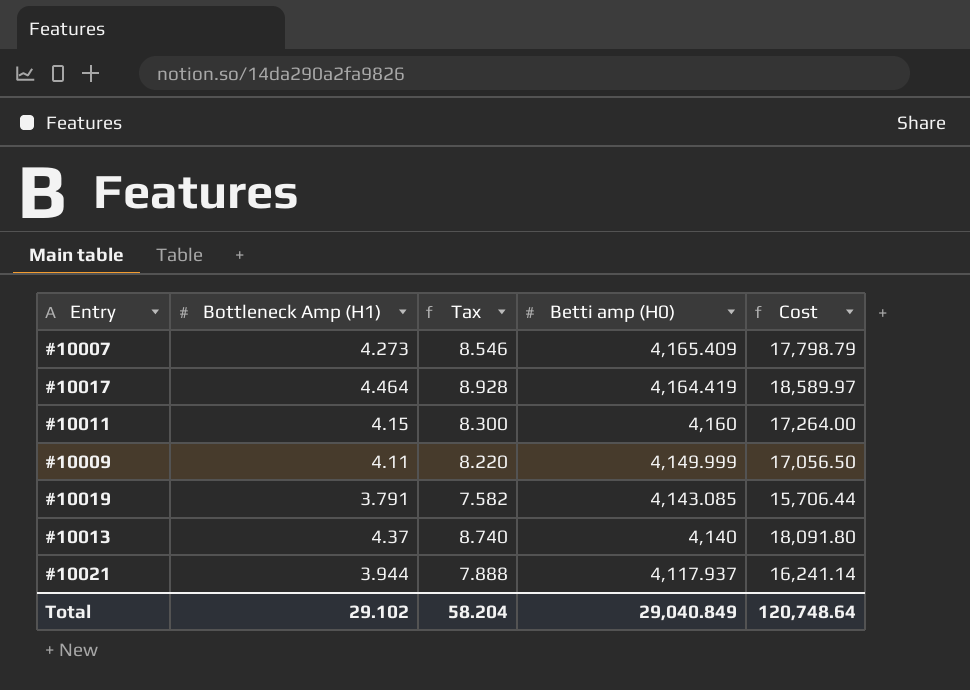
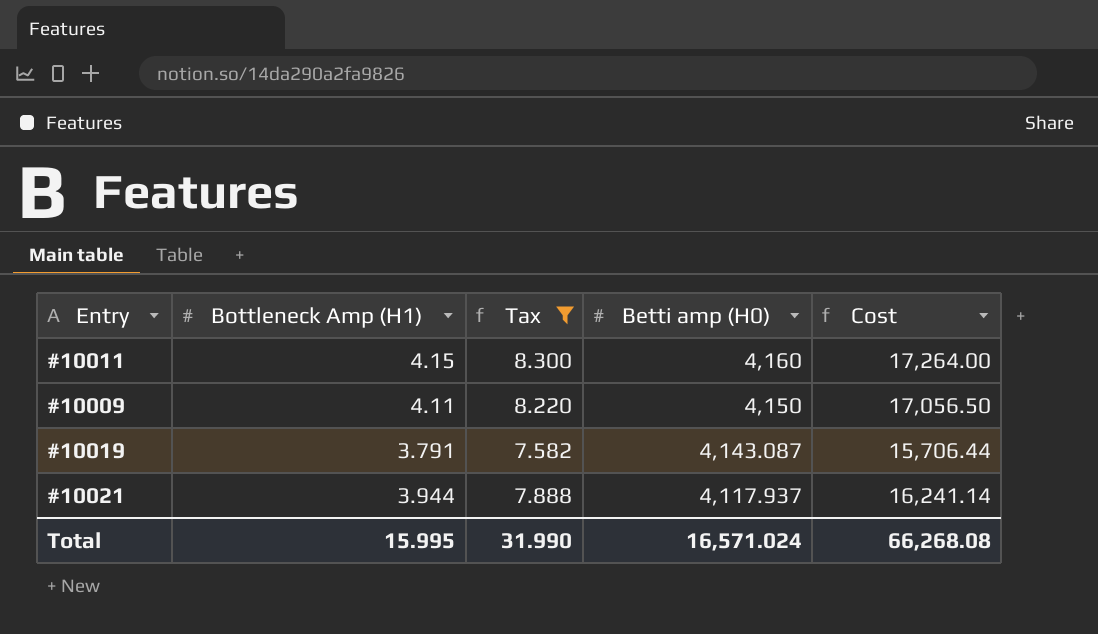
filter: none -> Tax <= 8.300
#10009 | Betti amp (H0): 4,149.999 -> 4,150
#10019 | Betti amp (H0): 4,143.085 -> 4,143.087
Total | Bottleneck Amp (H1): 29.102 -> 15.995
Total | Tax: 58.204 -> 31.990
Total | Betti amp (H0): 29,040.849 -> 16,571.024
Total | Cost: 120,748.64 -> 66,268.08

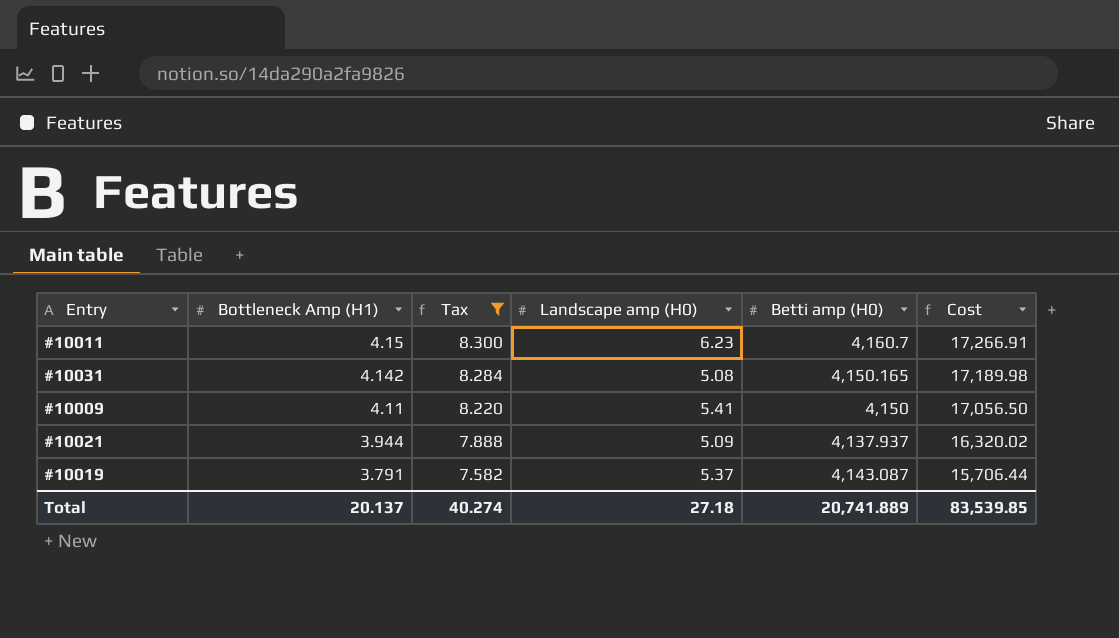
row order: Betti amp (H0) descending -> Bottleneck Amp (H1) descending
column Landscape amp (H0) | position: none -> 4
#10011 | Betti amp (H0): 4,160 -> 4,160.7
#10011 | Cost: 17,264.00 -> 17,266.91
row #10031: none -> 4.142 | 8.284 | 5.08 | 4,150.165 | 17,189.98
#10021 | Betti amp (H0): 4,117.937 -> 4,137.937
#10021 | Cost: 16,241.14 -> 16,320.02
Total | Bottleneck Amp (H1): 15.995 -> 20.137
Total | Tax: 31.990 -> 40.274
Total | Betti amp (H0): 16,571.024 -> 20,741.889
Total | Cost: 66,268.08 -> 83,539.85

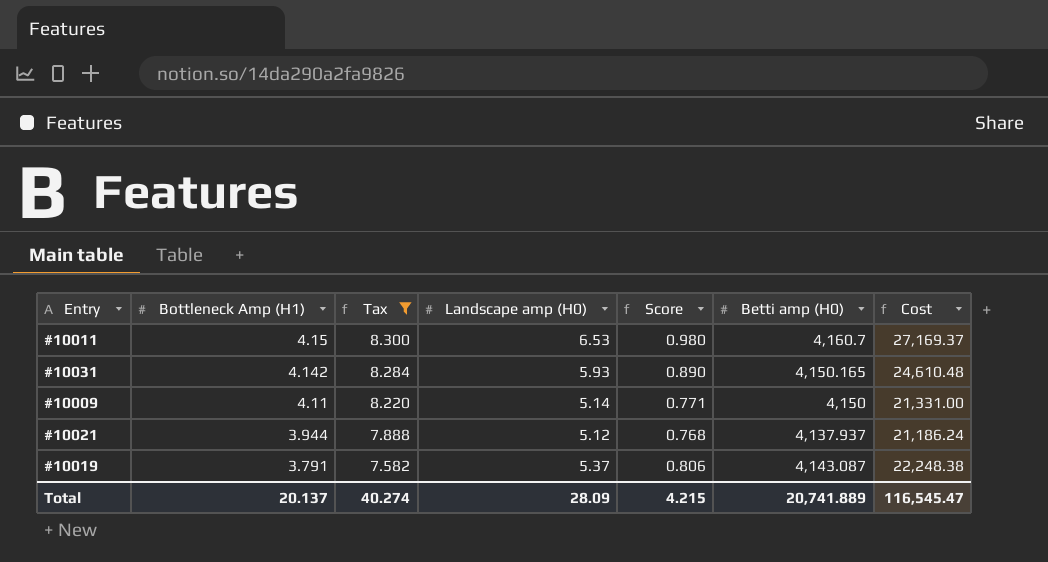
column Score | formula: none -> [Landscape amp (H0)] * 0.15
column Cost | formula: [Bottleneck Amp (H1)] * [Betti amp (H0)] -> [Landscape amp (H0)] * [Betti amp (H0)]
#10011 | Landscape amp (H0): 6.23 -> 6.53
#10031 | Landscape amp (H0): 5.08 -> 5.93
#10009 | Landscape amp (H0): 5.41 -> 5.14
#10021 | Landscape amp (H0): 5.09 -> 5.12
Total | Landscape amp (H0): 27.18 -> 28.09
Total | Cost: 83,539.85 -> 116,545.47

